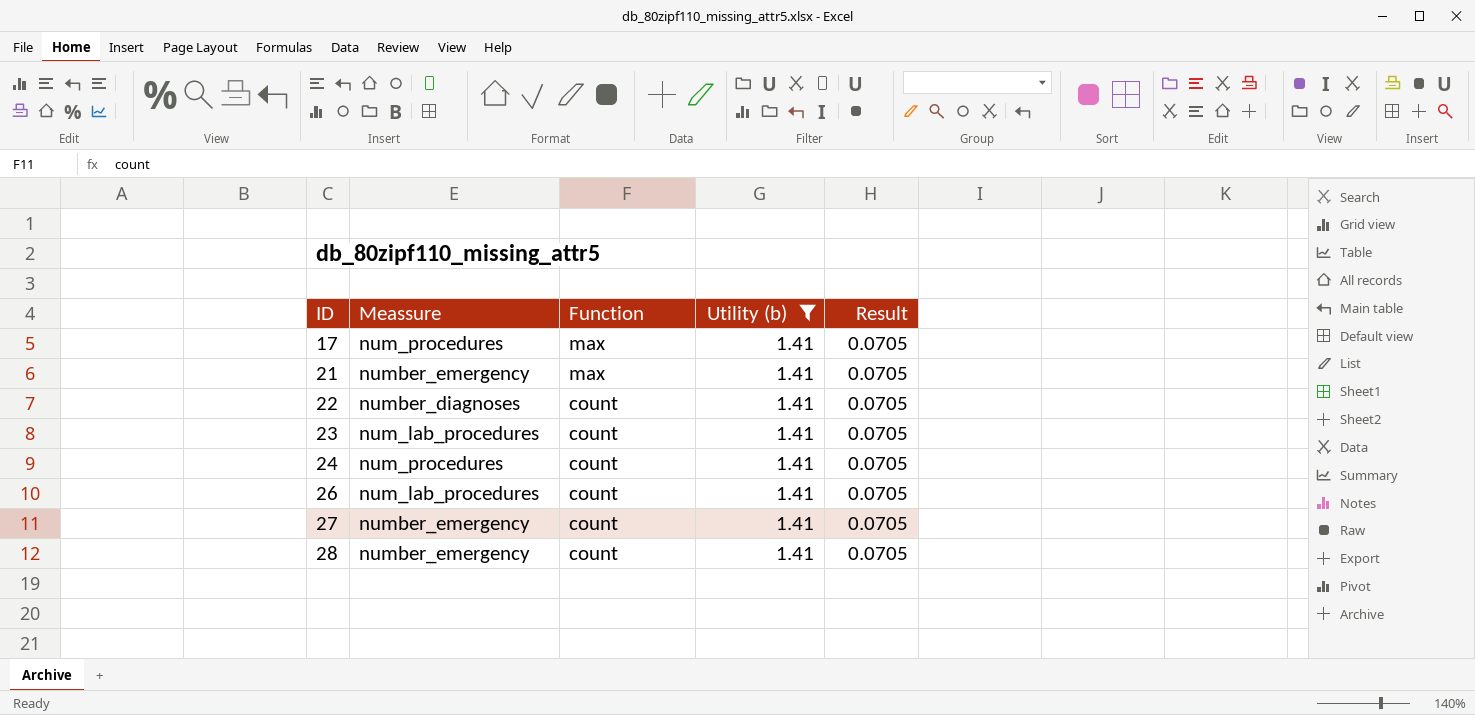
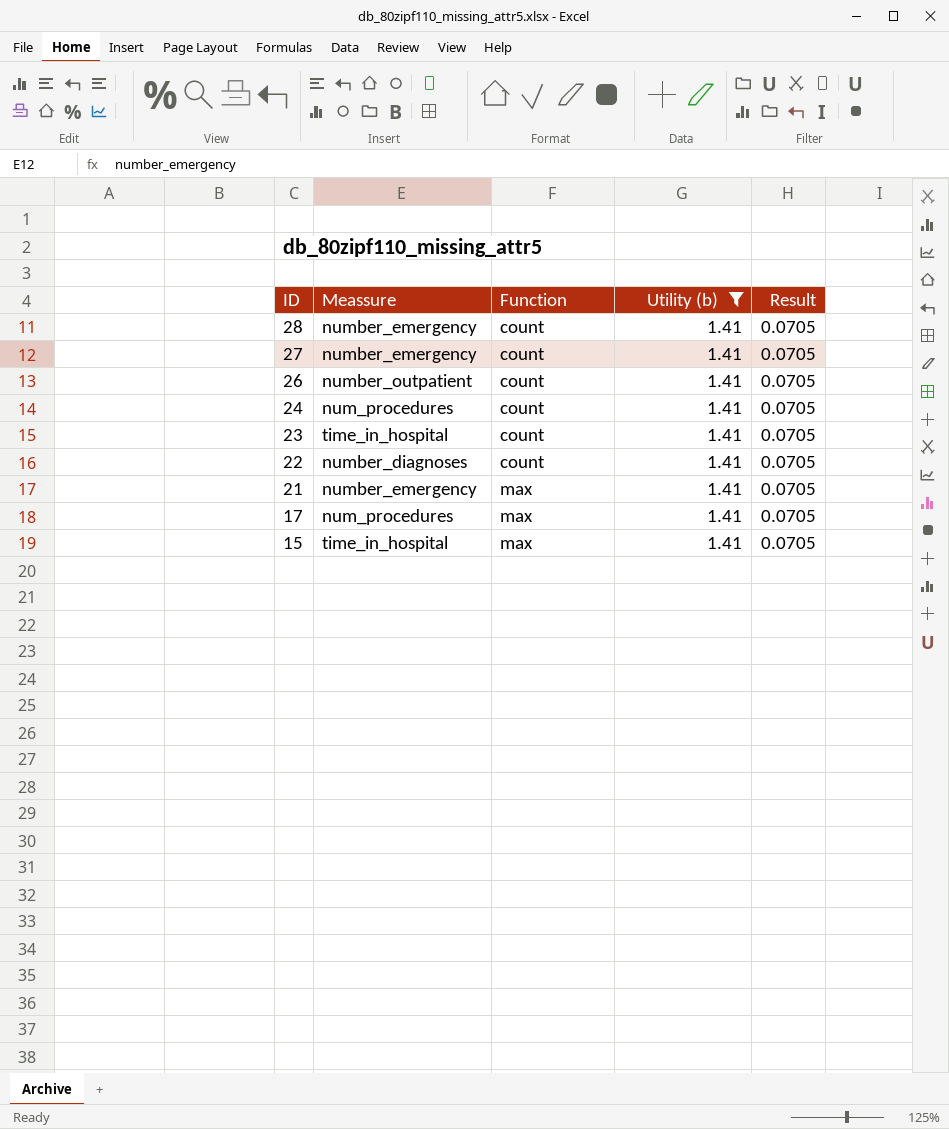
row order: ID ascending -> ID descending
26 | Meassure: num_lab_procedures -> number_outpatient
23 | Meassure: num_lab_procedures -> time_in_hospital
row 15: none -> time_in_hospital | max | 1.41 | 0.0705

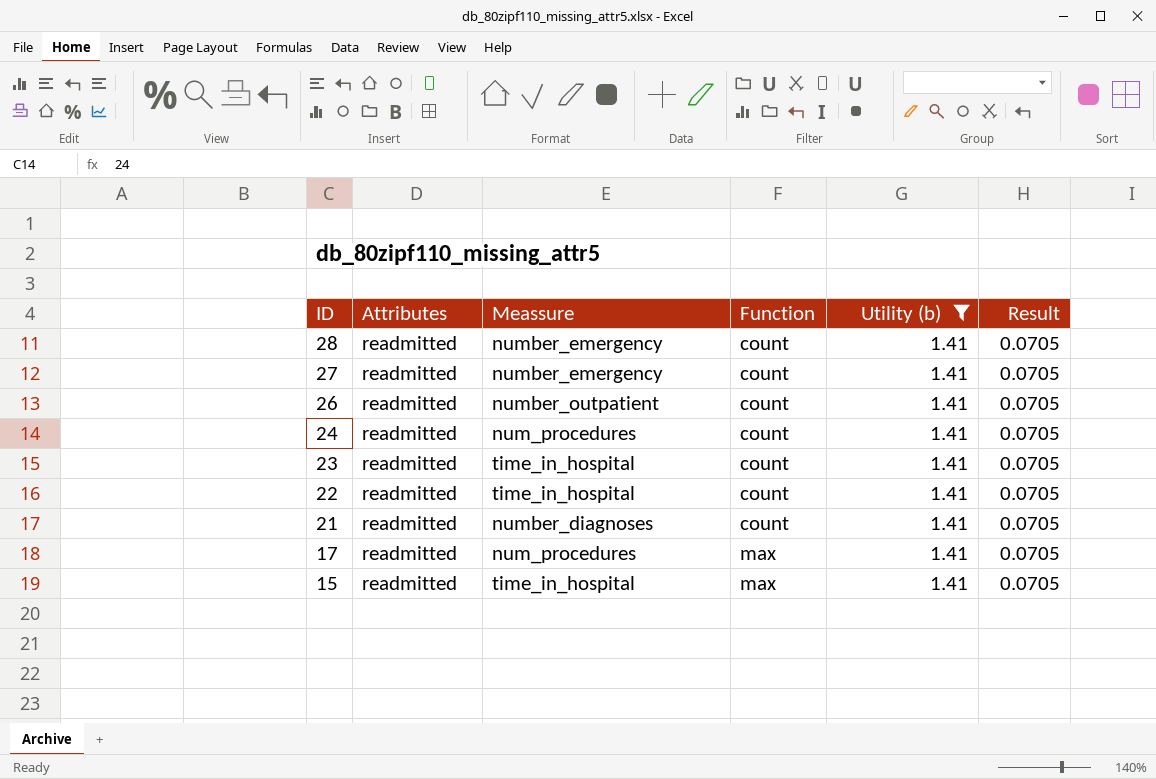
column Attributes | position: none -> 2
22 | Meassure: number_diagnoses -> time_in_hospital
21 | Meassure: number_emergency -> number_diagnoses
21 | Function: max -> count

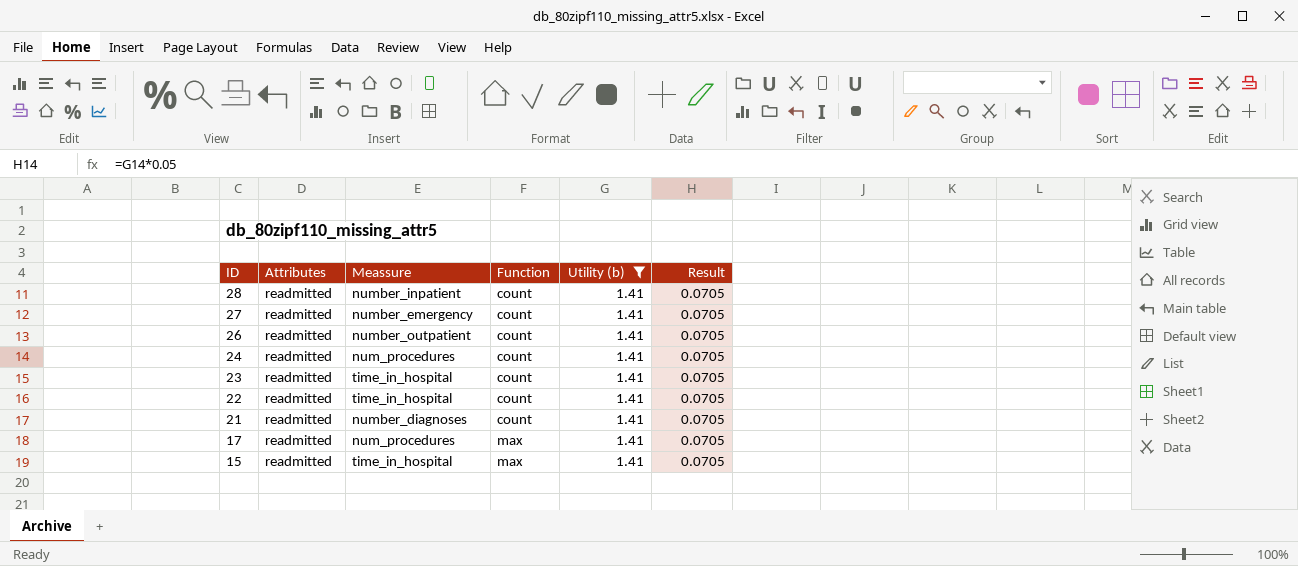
28 | Meassure: number_emergency -> number_inpatient

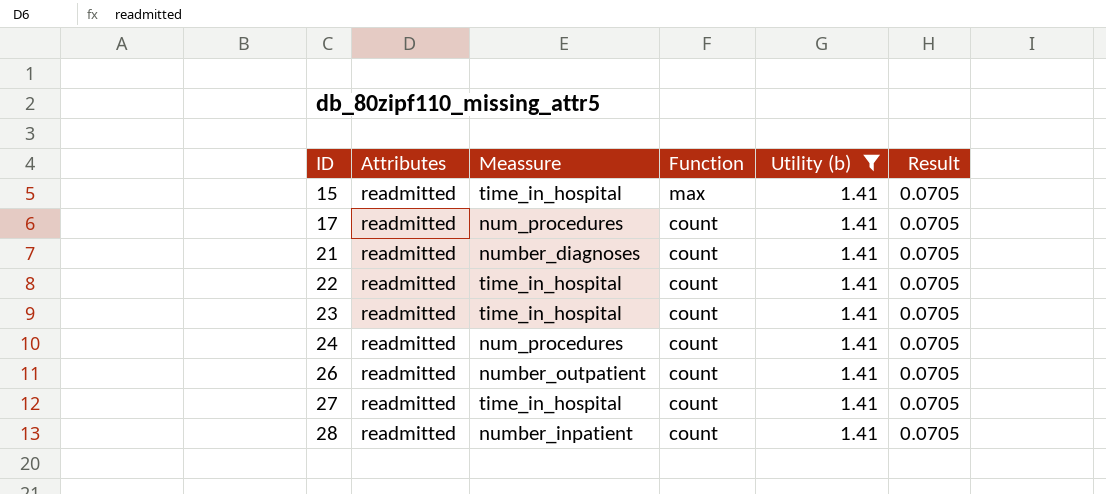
row order: ID descending -> ID ascending
17 | Function: max -> count
27 | Meassure: number_emergency -> time_in_hospital

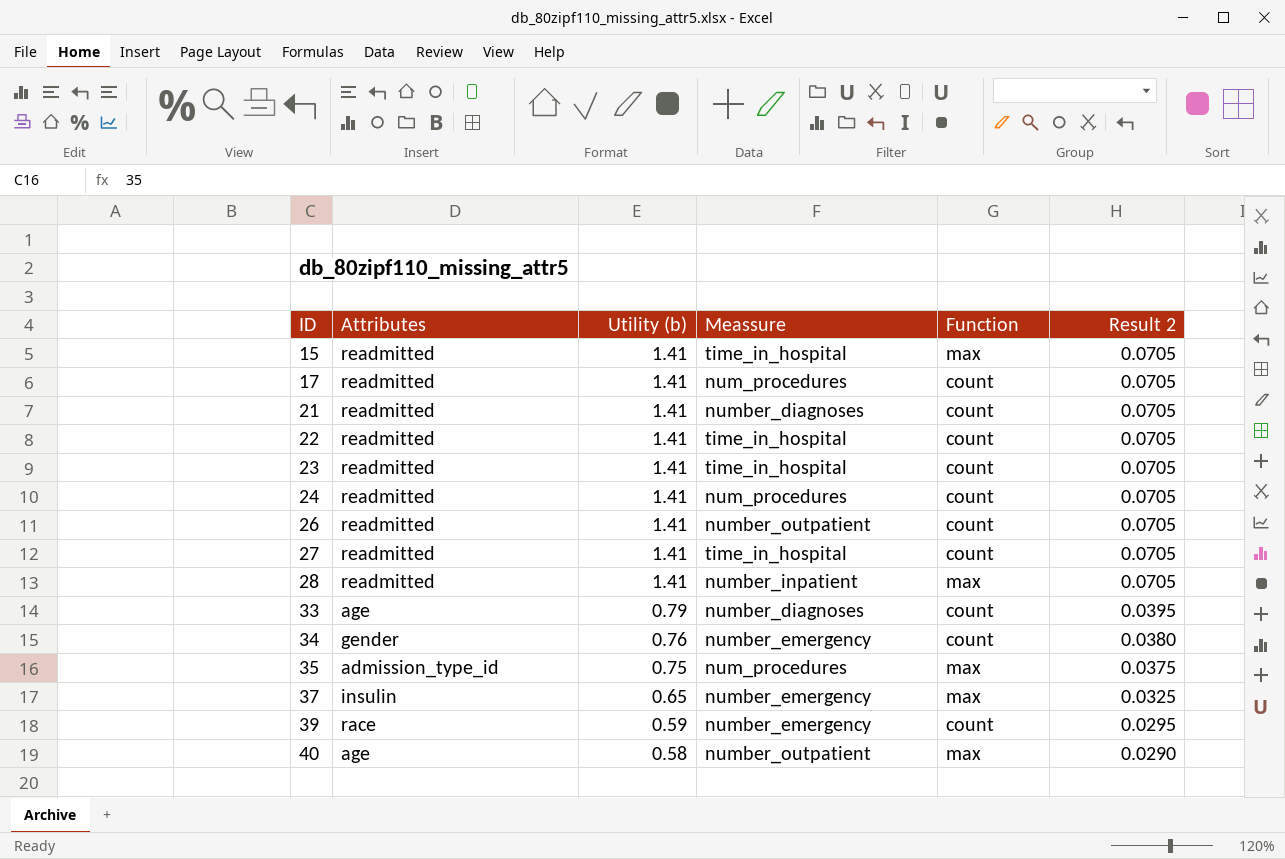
filter: Utility (b) = 1.41 -> none
column Utility (b) | position: 5 -> 3
column name: Result -> Result 2
28 | Function: count -> max

